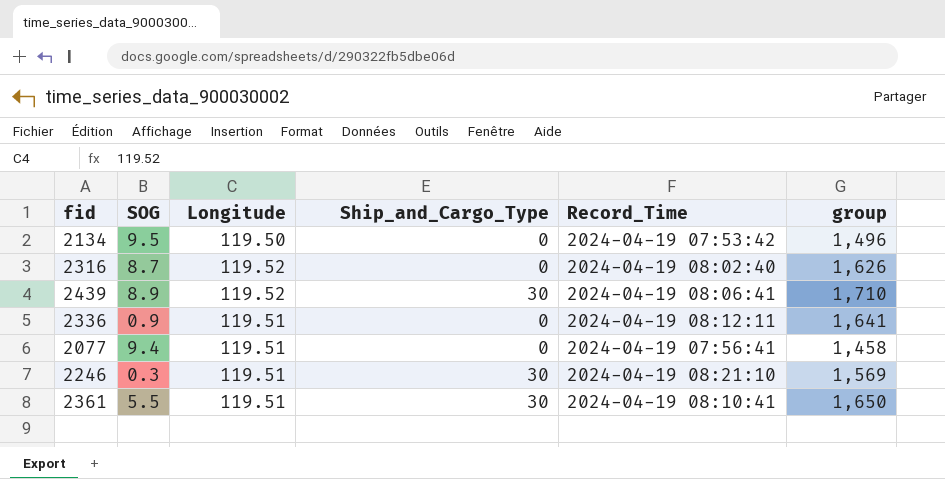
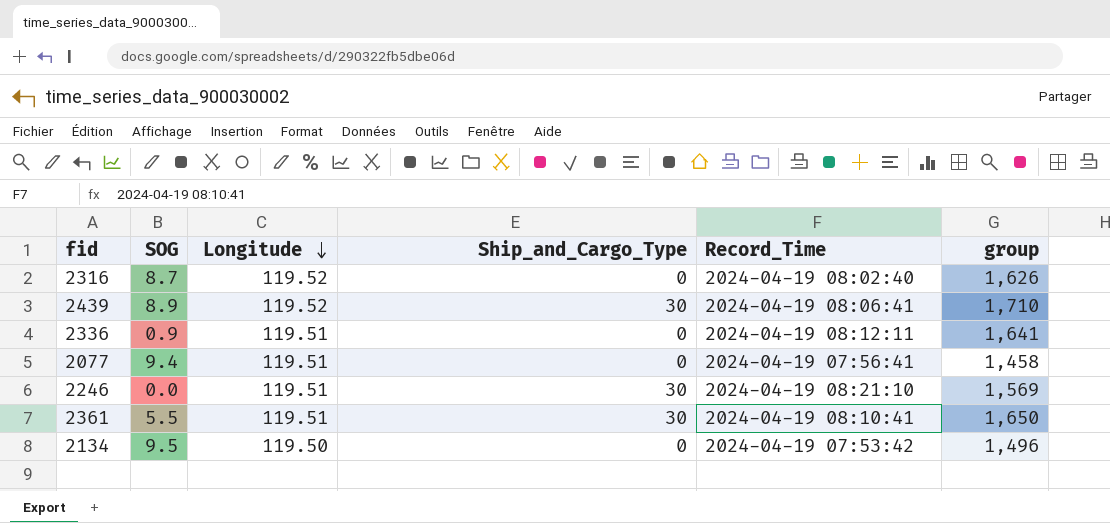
row order: none -> Longitude descending
2246 | SOG: 0.3 -> 0.0

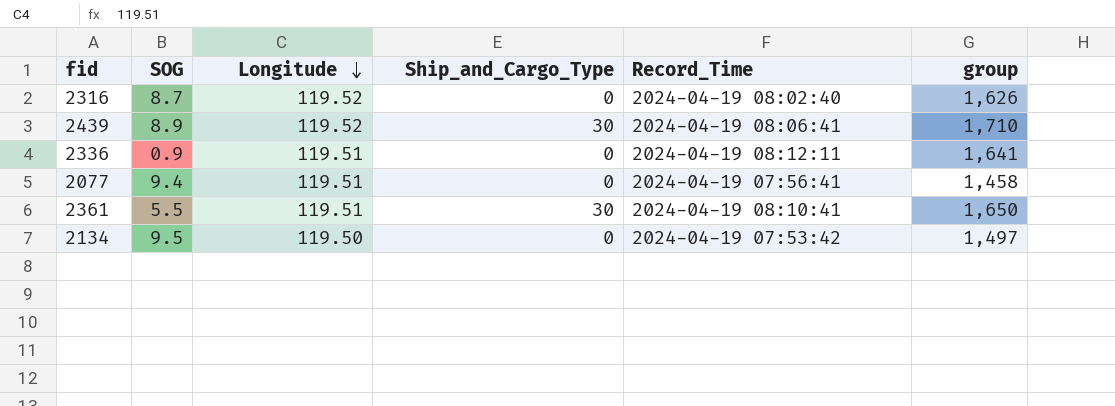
row 2246: 0.0 | 119.51 | 30 | 2024-04-19 08:21:10 | 1,569 -> none
2134 | group: 1,496 -> 1,497

